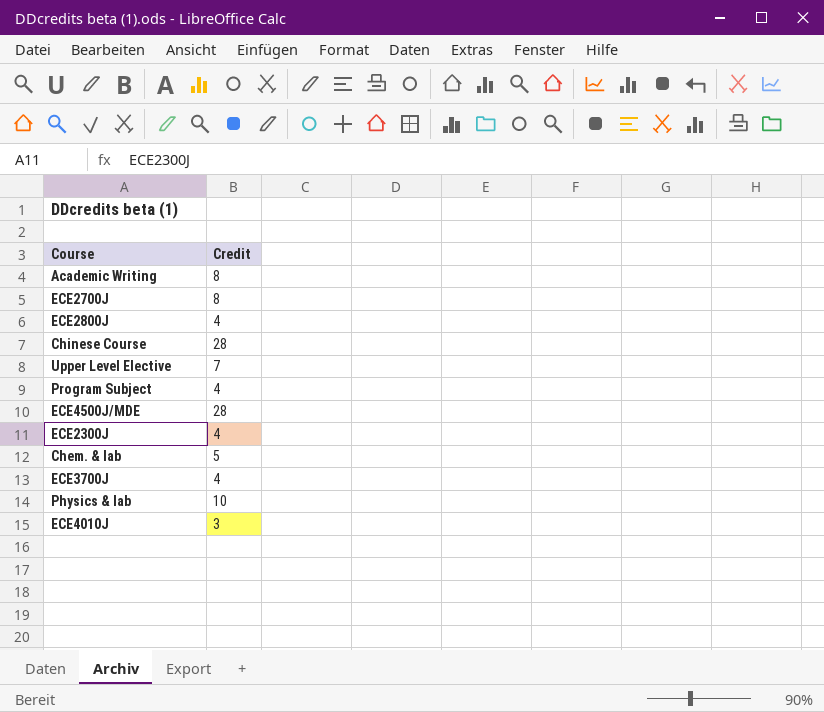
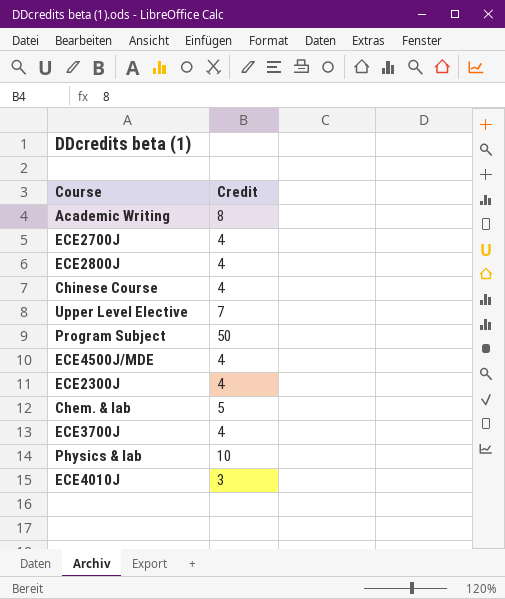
ECE2700J | Credit: 8 -> 4
Chinese Course | Credit: 28 -> 4
Program Subject | Credit: 4 -> 50
ECE4500J/MDE | Credit: 28 -> 4

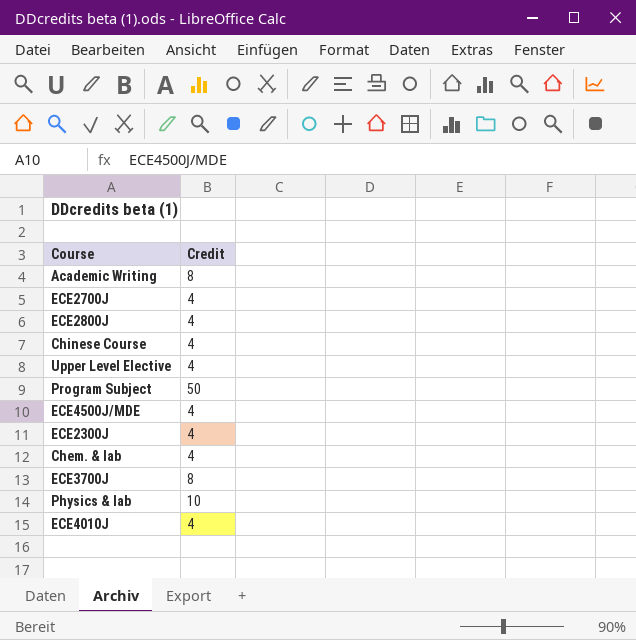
Upper Level Elective | Credit: 7 -> 4
Chem. & lab | Credit: 5 -> 4
ECE3700J | Credit: 4 -> 8
ECE4010J | Credit: 3 -> 4

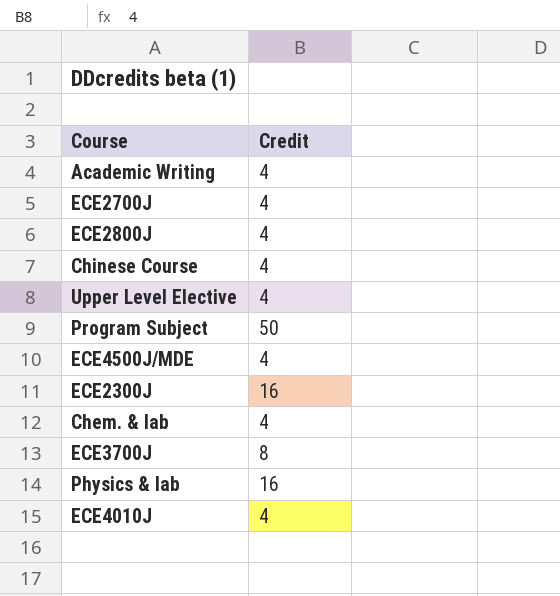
Academic Writing | Credit: 8 -> 4
ECE2300J | Credit: 4 -> 16
Physics & lab | Credit: 10 -> 16

